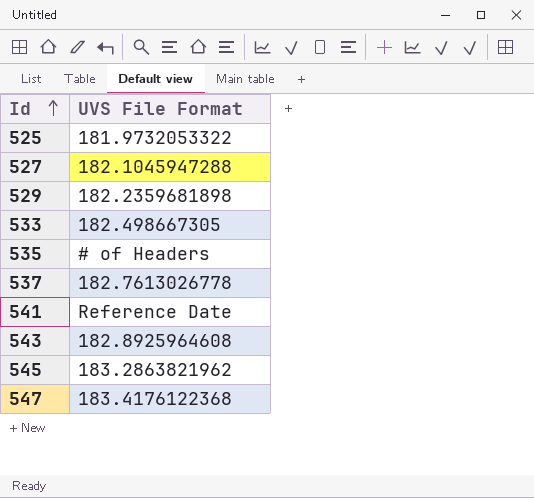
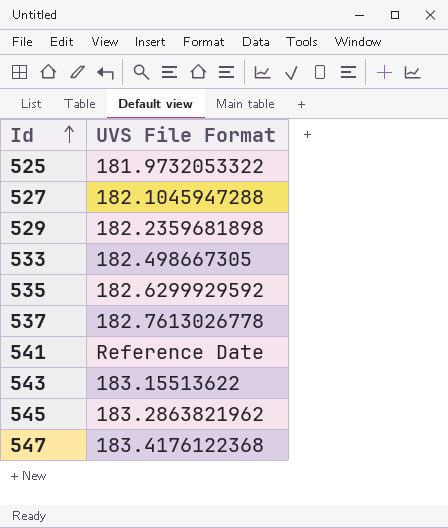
535 | UVS File Format: # of Headers -> 182.6299929592
543 | UVS File Format: 182.8925964608 -> 183.15513622

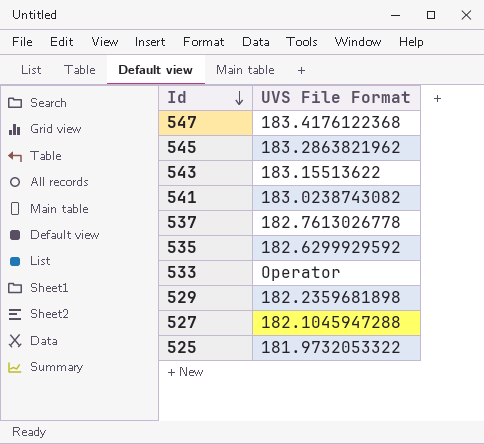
row order: Id ascending -> Id descending
541 | UVS File Format: Reference Date -> 183.0238743082
533 | UVS File Format: 182.498667305 -> Operator

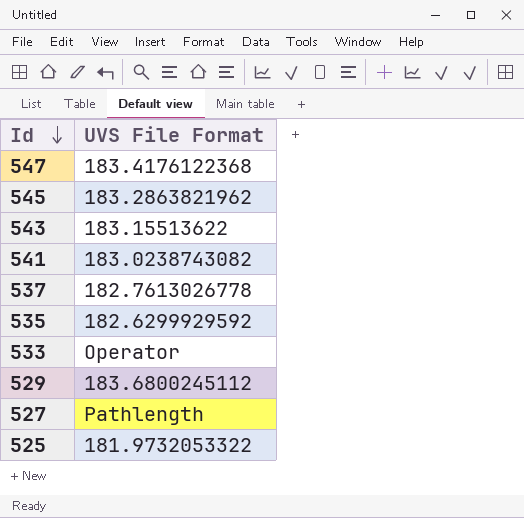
529 | UVS File Format: 182.2359681898 -> 183.6800245112
527 | UVS File Format: 182.1045947288 -> Pathlength

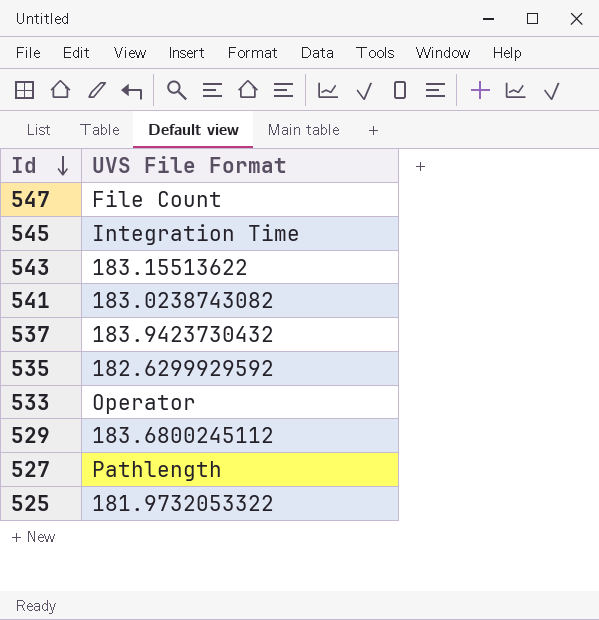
547 | UVS File Format: 183.4176122368 -> File Count
545 | UVS File Format: 183.2863821962 -> Integration Time
537 | UVS File Format: 182.7613026778 -> 183.9423730432

